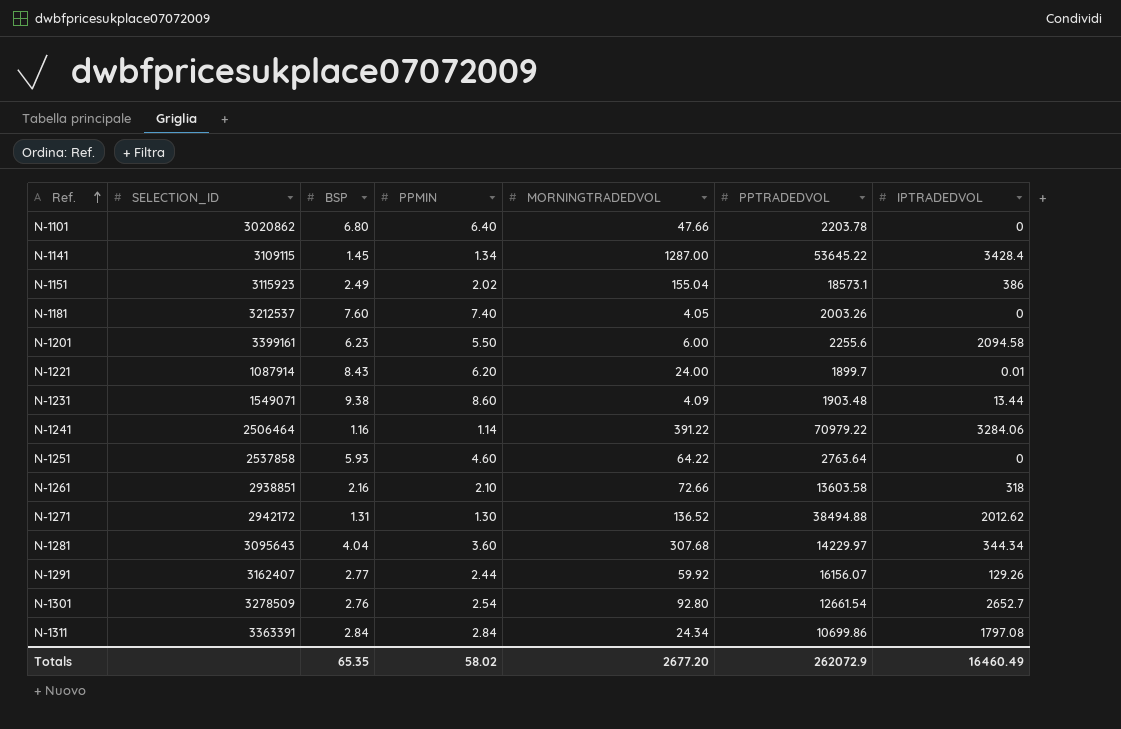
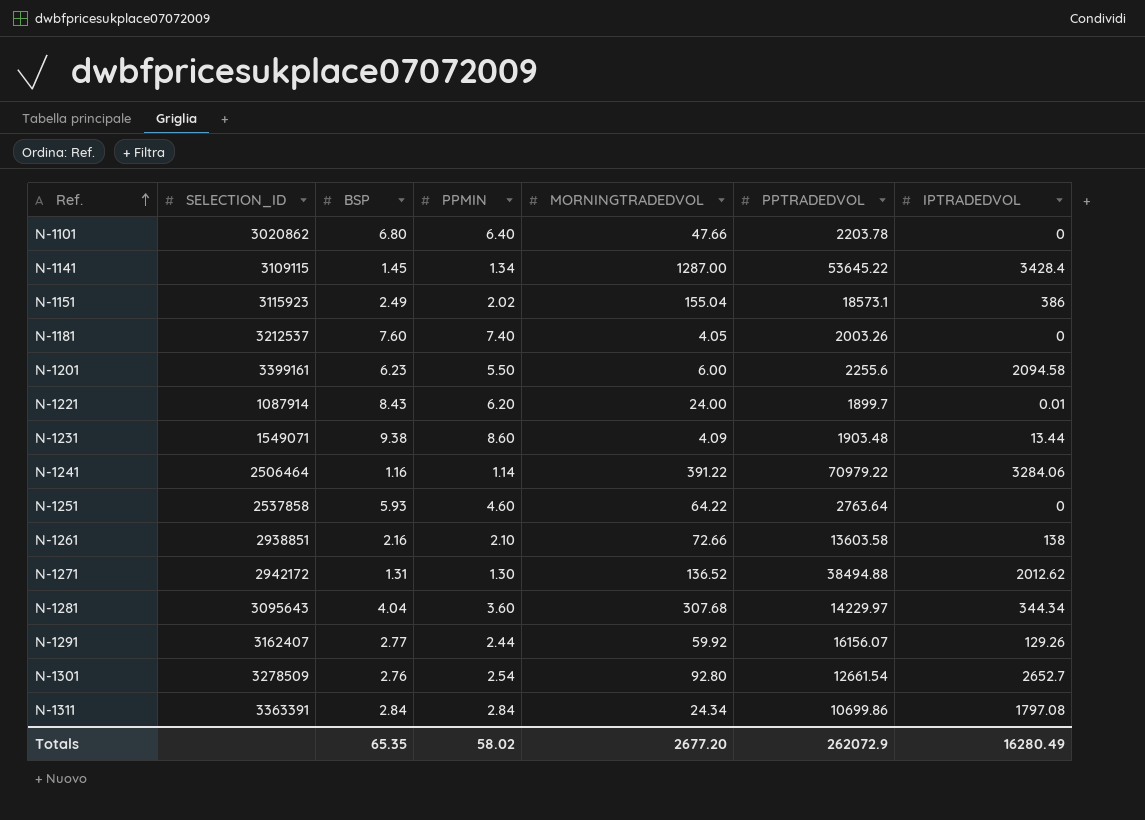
N-1261 | IPTRADEDVOL: 318 -> 138
Totals | IPTRADEDVOL: 16460.49 -> 16280.49

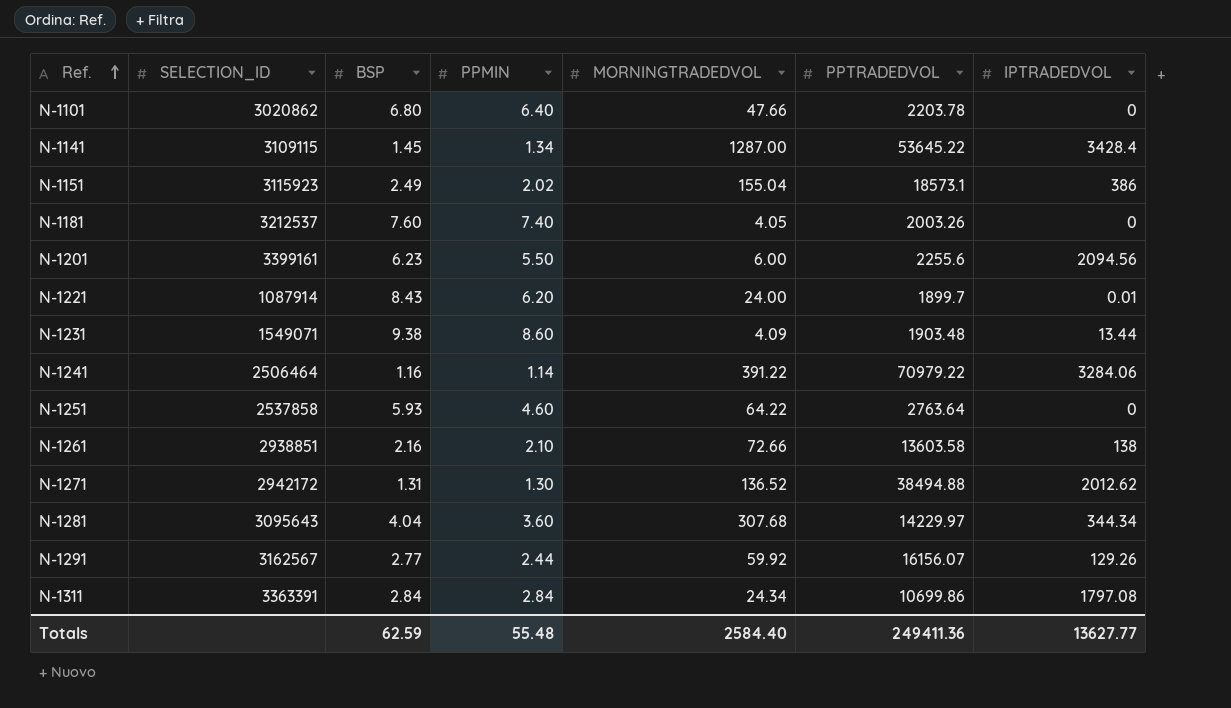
row N-1301: 3278509 | 2.76 | 2.54 | 92.80 | 12661.54 | 2652.7 -> none
N-1201 | IPTRADEDVOL: 2094.58 -> 2094.56
N-1291 | SELECTION_ID: 3162407 -> 3162567
Totals | BSP: 65.35 -> 62.59
Totals | PPMIN: 58.02 -> 55.48
Totals | MORNINGTRADEDVOL: 2677.20 -> 2584.40
Totals | PPTRADEDVOL: 262072.9 -> 249411.36
Totals | IPTRADEDVOL: 16280.49 -> 13627.77

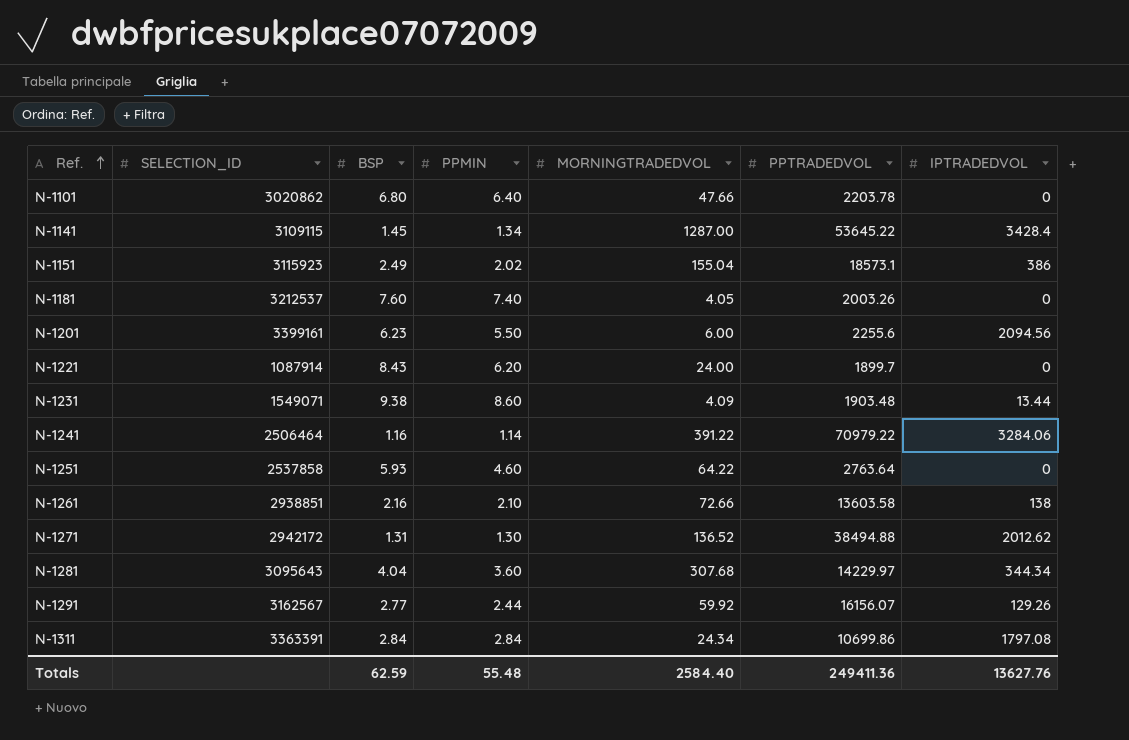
N-1221 | IPTRADEDVOL: 0.01 -> 0
Totals | IPTRADEDVOL: 13627.77 -> 13627.76

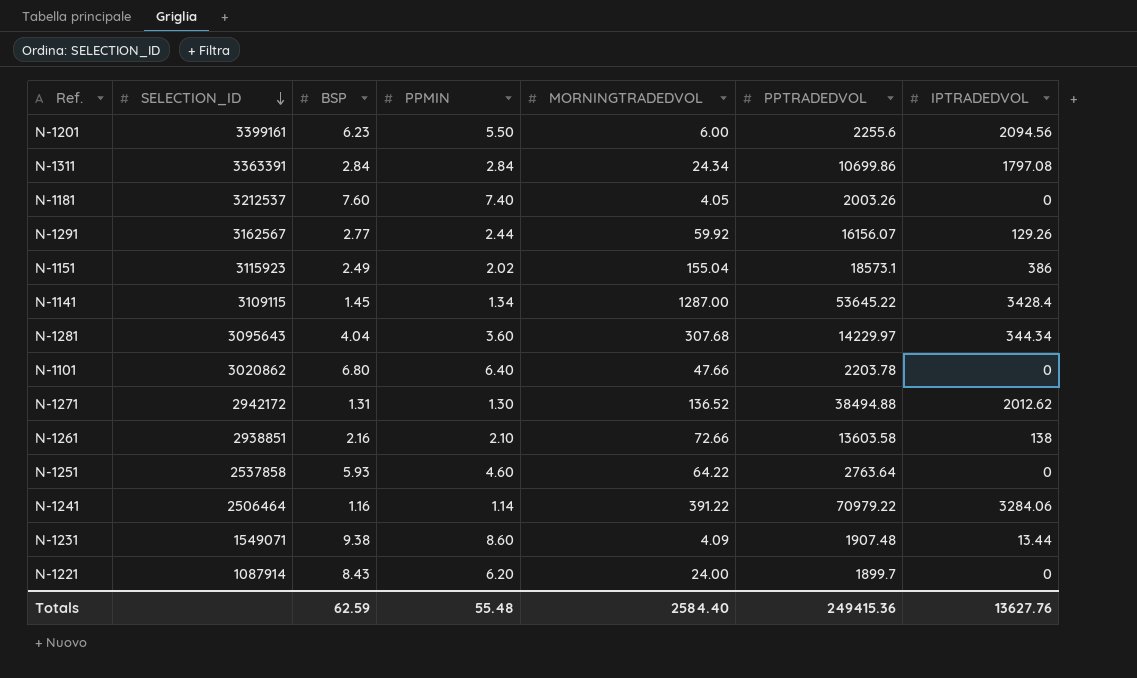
row order: Ref. ascending -> SELECTION_ID descending
N-1231 | PPTRADEDVOL: 1903.48 -> 1907.48
Totals | PPTRADEDVOL: 249411.36 -> 249415.36

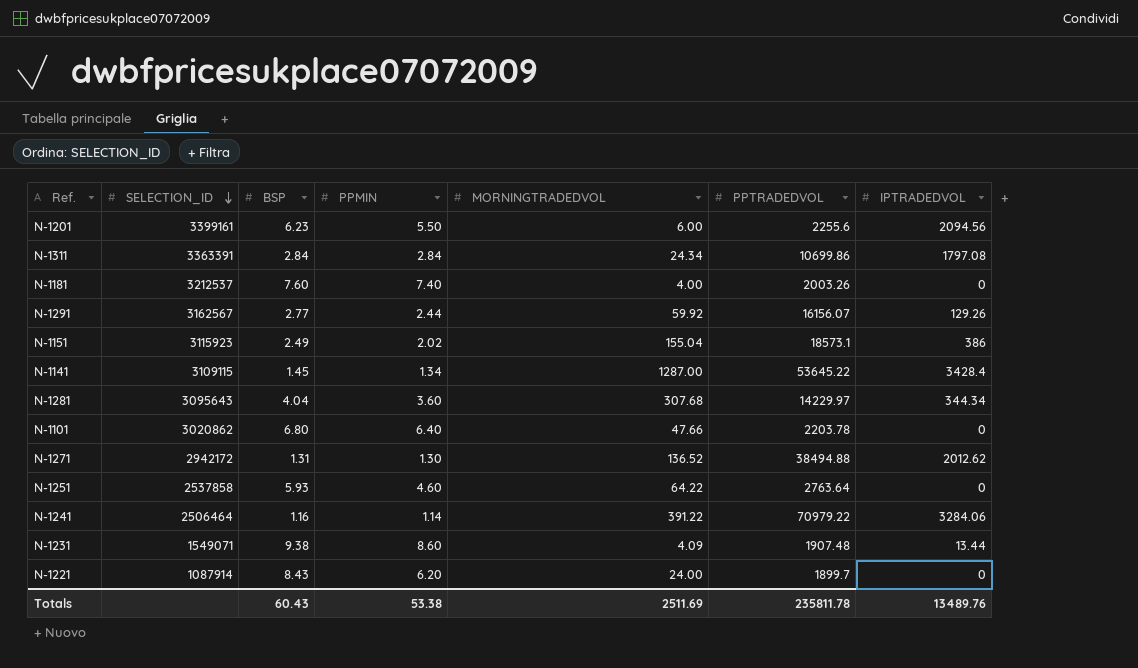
row N-1261: 2938851 | 2.16 | 2.10 | 72.66 | 13603.58 | 138 -> none
N-1181 | MORNINGTRADEDVOL: 4.05 -> 4.00
Totals | BSP: 62.59 -> 60.43
Totals | PPMIN: 55.48 -> 53.38
Totals | MORNINGTRADEDVOL: 2584.40 -> 2511.69
Totals | PPTRADEDVOL: 249415.36 -> 235811.78
Totals | IPTRADEDVOL: 13627.76 -> 13489.76

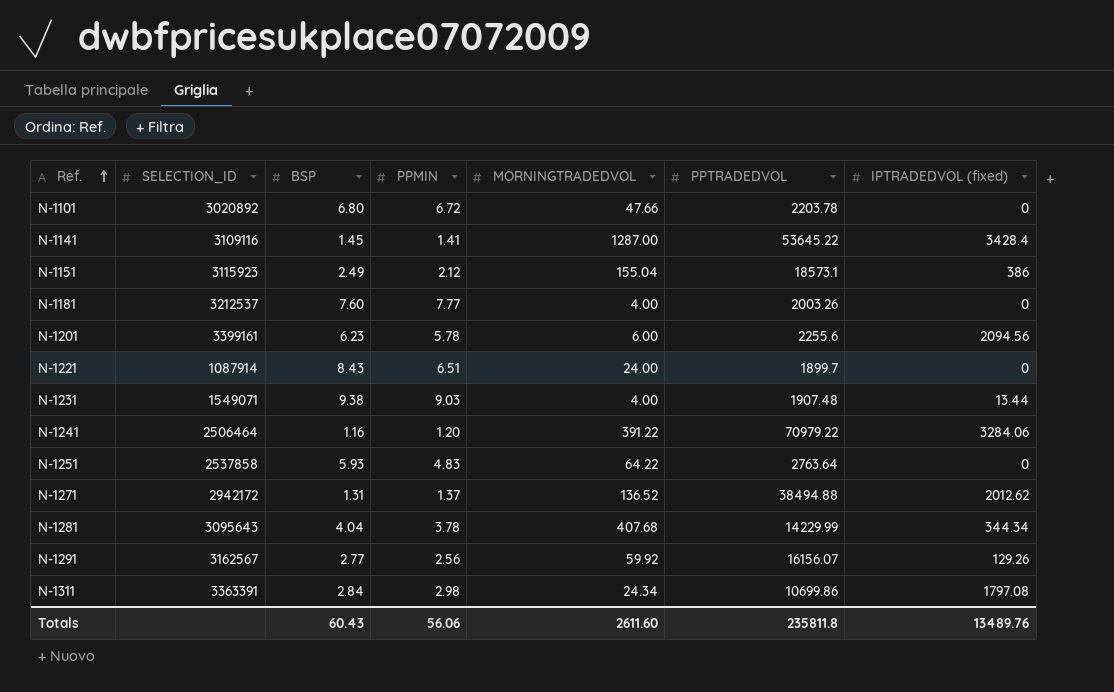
row order: SELECTION_ID descending -> Ref. ascending
column name: IPTRADEDVOL -> IPTRADEDVOL (fixed)
N-1101 | SELECTION_ID: 3020862 -> 3020892
N-1101 | PPMIN: 6.40 -> 6.72
N-1141 | SELECTION_ID: 3109115 -> 3109116
N-1141 | PPMIN: 1.34 -> 1.41
N-1151 | PPMIN: 2.02 -> 2.12
N-1181 | PPMIN: 7.40 -> 7.77
N-1201 | PPMIN: 5.50 -> 5.78
N-1221 | PPMIN: 6.20 -> 6.51
N-1231 | PPMIN: 8.60 -> 9.03
N-1231 | MORNINGTRADEDVOL: 4.09 -> 4.00
N-1241 | PPMIN: 1.14 -> 1.20
N-1251 | PPMIN: 4.60 -> 4.83
N-1271 | PPMIN: 1.30 -> 1.37
N-1281 | PPMIN: 3.60 -> 3.78
N-1281 | MORNINGTRADEDVOL: 307.68 -> 407.68
N-1281 | PPTRADEDVOL: 14229.97 -> 14229.99
N-1291 | PPMIN: 2.44 -> 2.56
N-1311 | PPMIN: 2.84 -> 2.98
Totals | PPMIN: 53.38 -> 56.06
Totals | MORNINGTRADEDVOL: 2511.69 -> 2611.60
Totals | PPTRADEDVOL: 235811.78 -> 235811.8

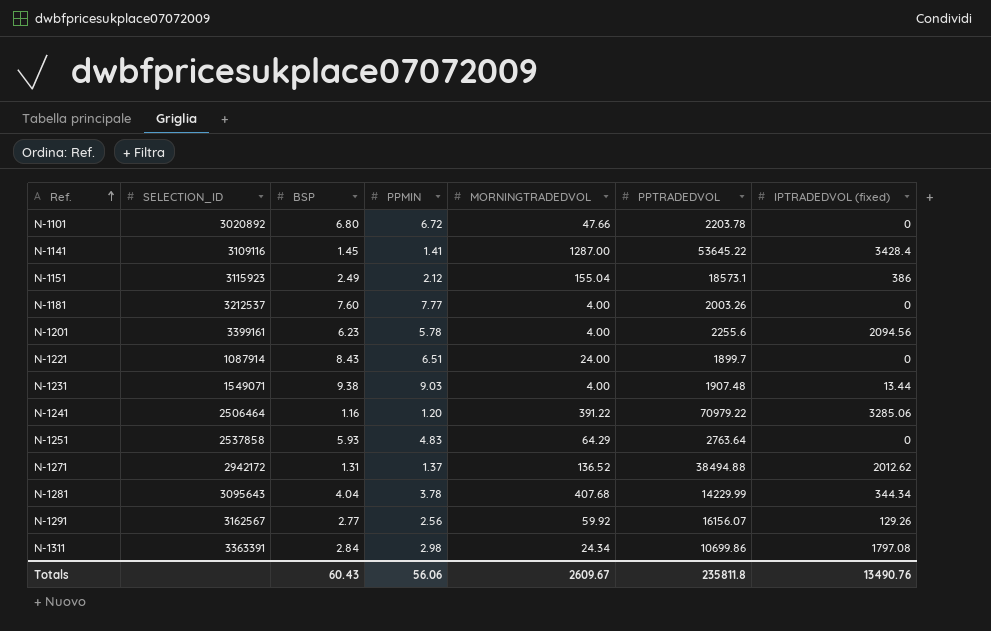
N-1201 | MORNINGTRADEDVOL: 6.00 -> 4.00
N-1241 | IPTRADEDVOL (fixed): 3284.06 -> 3285.06
N-1251 | MORNINGTRADEDVOL: 64.22 -> 64.29
Totals | MORNINGTRADEDVOL: 2611.60 -> 2609.67
Totals | IPTRADEDVOL (fixed): 13489.76 -> 13490.76

